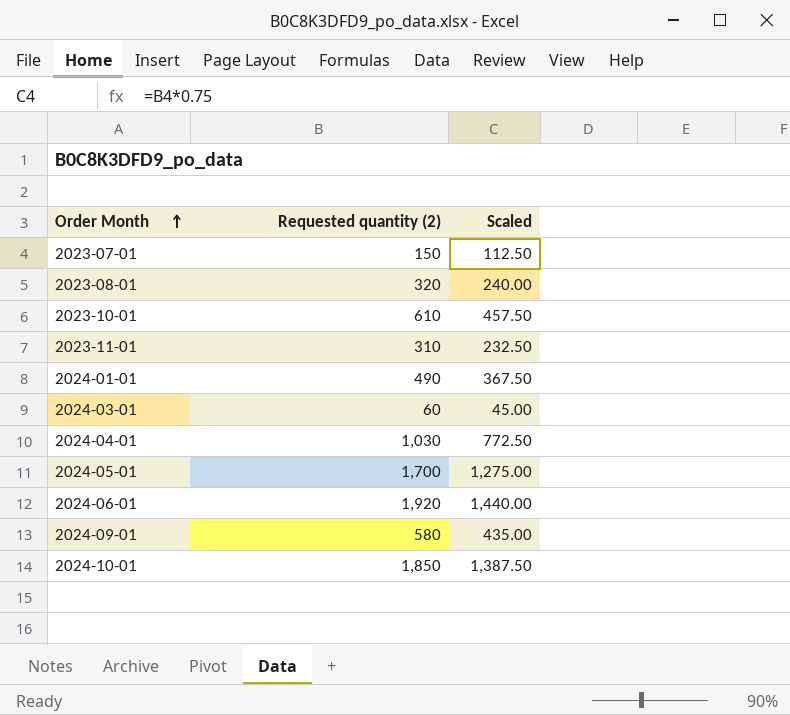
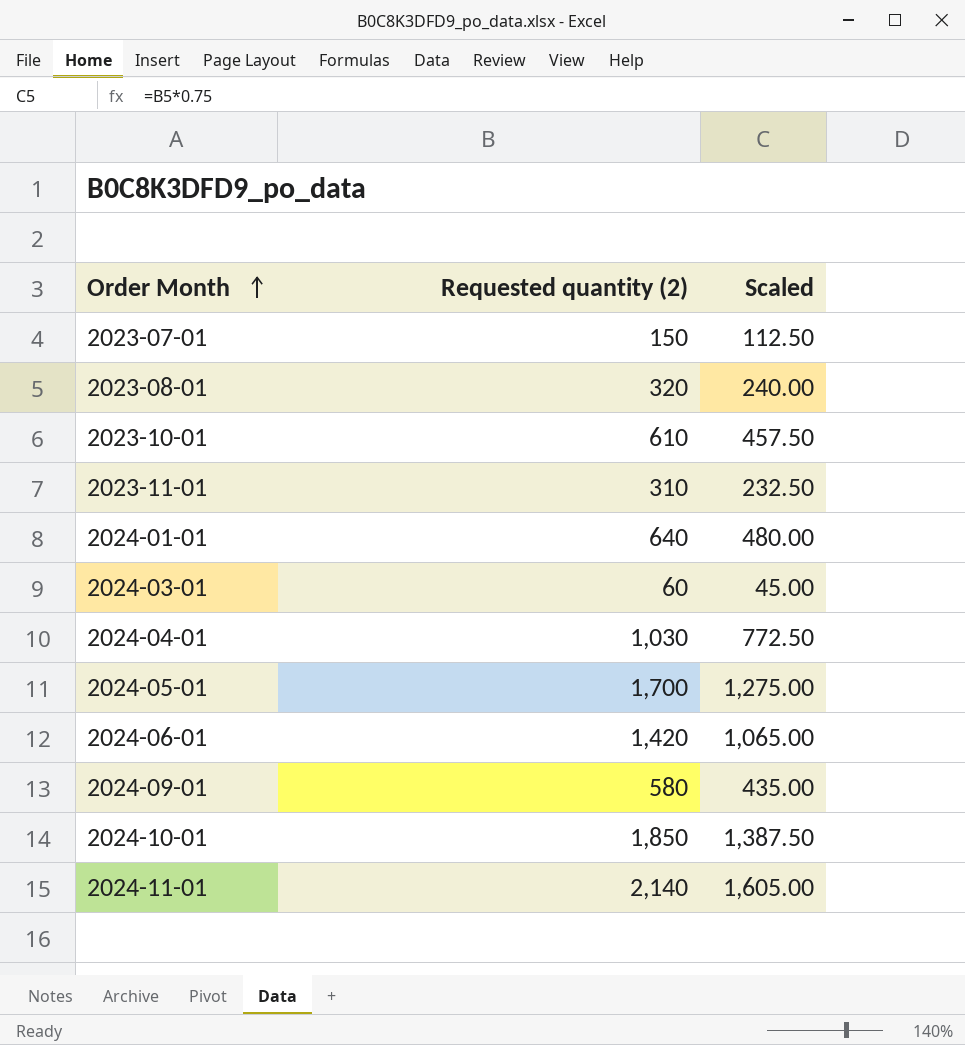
2024-01-01 | Requested quantity (2): 490 -> 640
2024-01-01 | Scaled: 367.50 -> 480.00
2024-06-01 | Requested quantity (2): 1,920 -> 1,420
2024-06-01 | Scaled: 1,440.00 -> 1,065.00
row 2024-11-01: none -> 2,140 | 1,605.00

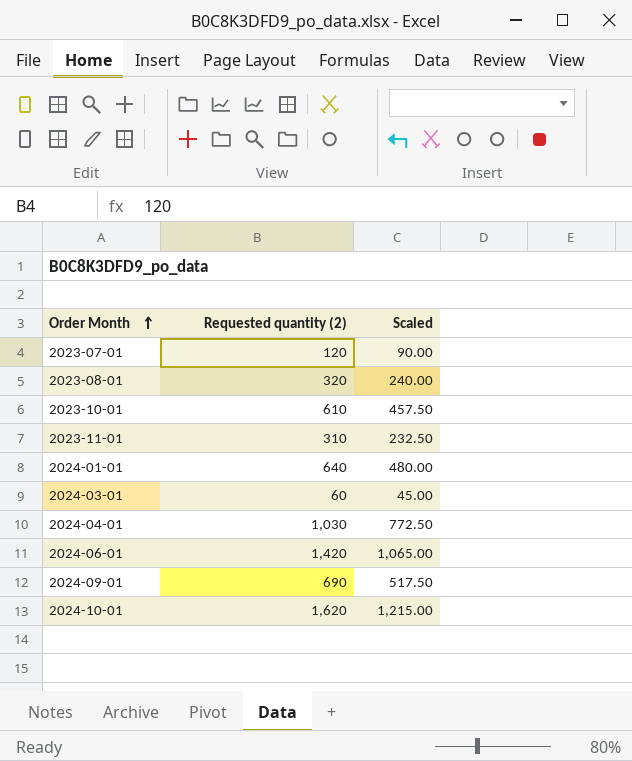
row 2024-05-01: 1,700 | 1,275.00 -> none
row 2024-11-01: 2,140 | 1,605.00 -> none
2023-07-01 | Requested quantity (2): 150 -> 120
2023-07-01 | Scaled: 112.50 -> 90.00
2024-09-01 | Requested quantity (2): 580 -> 690
2024-09-01 | Scaled: 435.00 -> 517.50
2024-10-01 | Requested quantity (2): 1,850 -> 1,620
2024-10-01 | Scaled: 1,387.50 -> 1,215.00

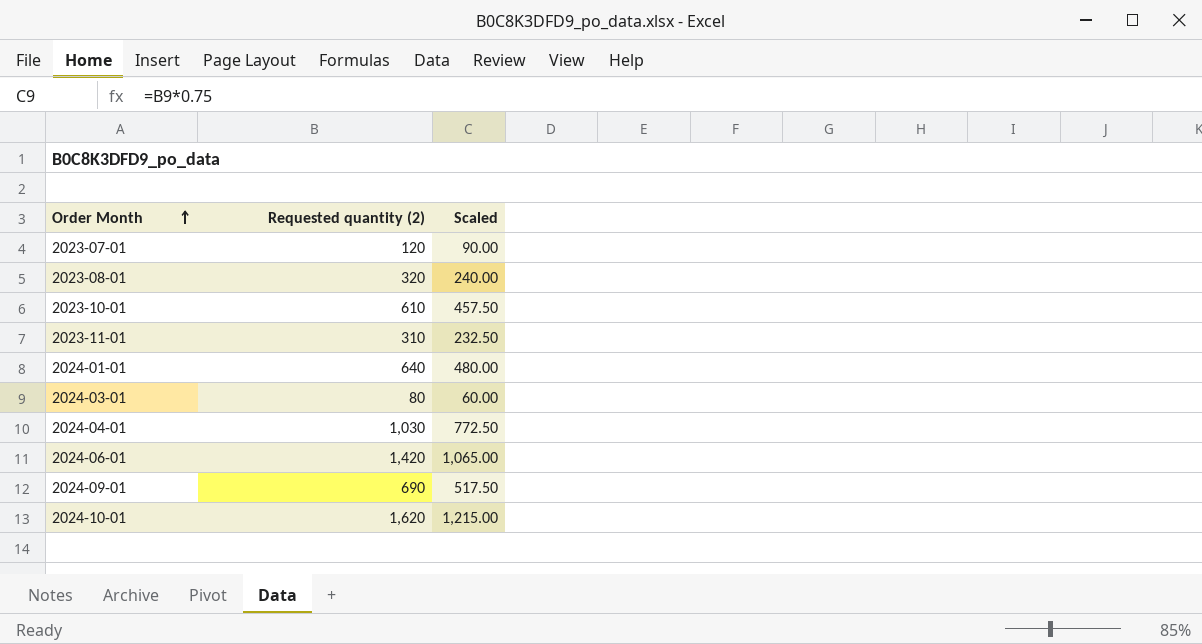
2024-03-01 | Requested quantity (2): 60 -> 80
2024-03-01 | Scaled: 45.00 -> 60.00

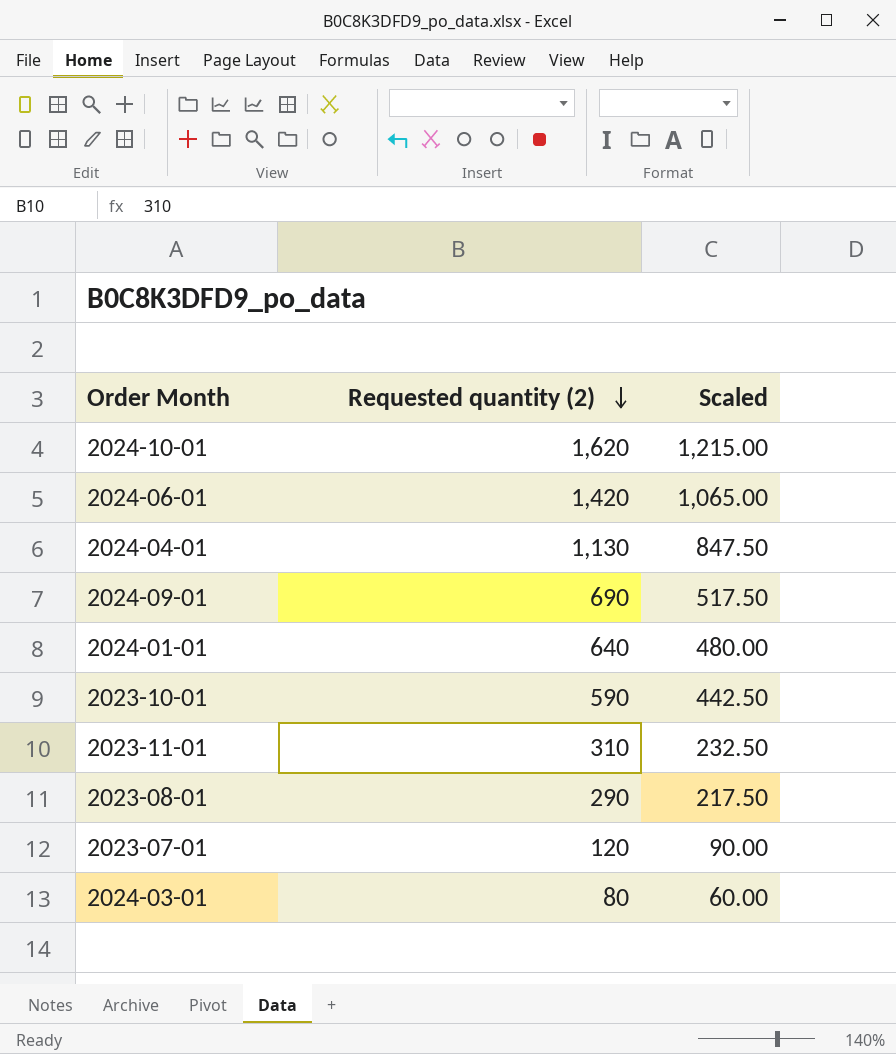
row order: Order Month ascending -> Requested quantity (2) descending
2024-04-01 | Requested quantity (2): 1,030 -> 1,130
2024-04-01 | Scaled: 772.50 -> 847.50
2023-10-01 | Requested quantity (2): 610 -> 590
2023-10-01 | Scaled: 457.50 -> 442.50
2023-08-01 | Requested quantity (2): 320 -> 290
2023-08-01 | Scaled: 240.00 -> 217.50

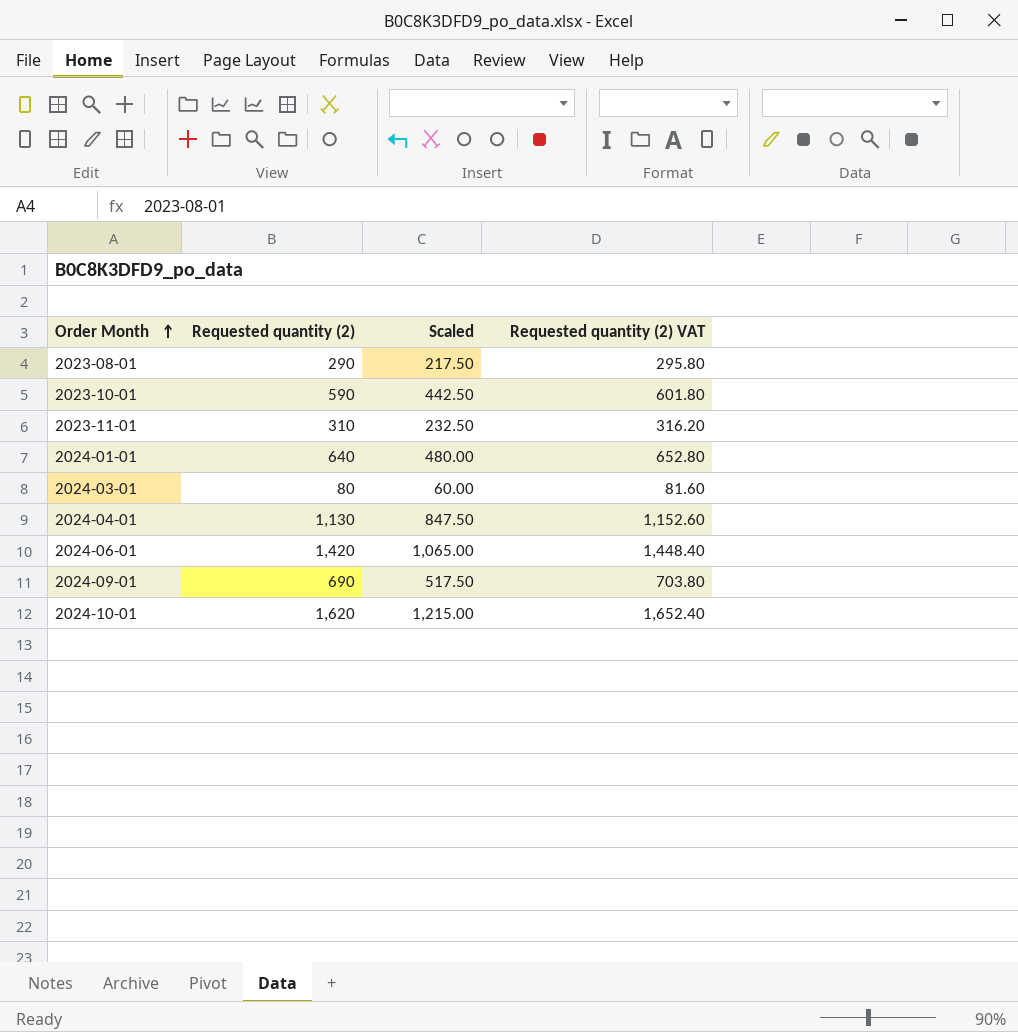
row order: Requested quantity (2) descending -> Order Month ascending
column Requested quantity (2) VAT | formula: none -> [Requested quantity (2)] * 1.02
row 2023-07-01: 120 | 90.00 -> none

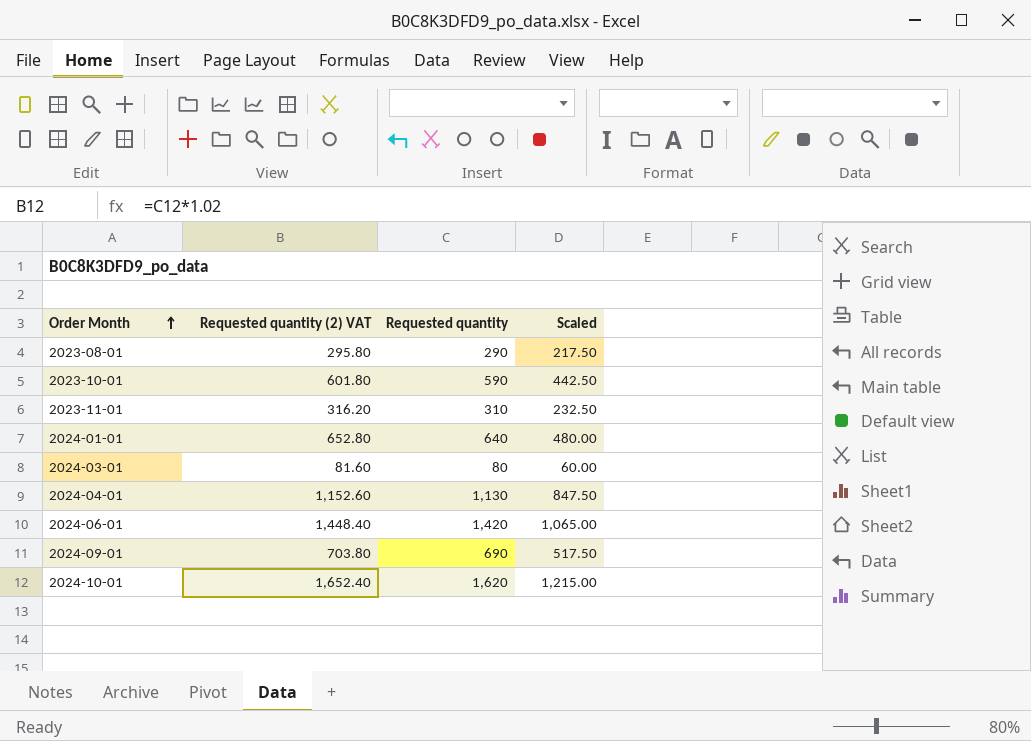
column Requested quantity (2) VAT | position: 4 -> 2
column name: Requested quantity (2) -> Requested quantity

